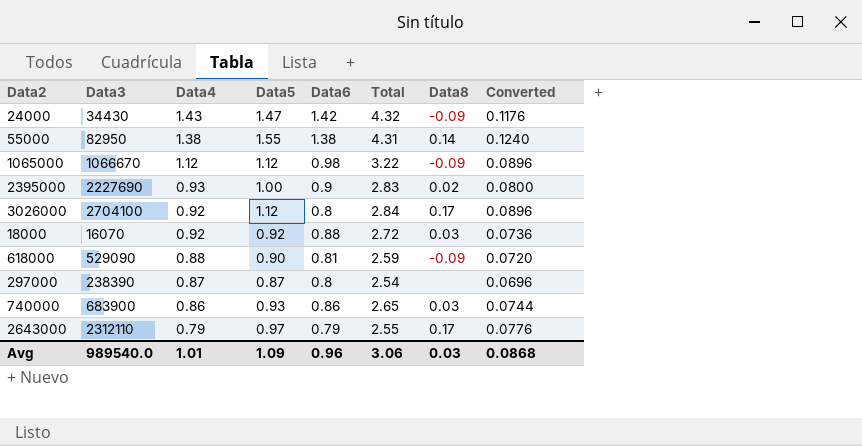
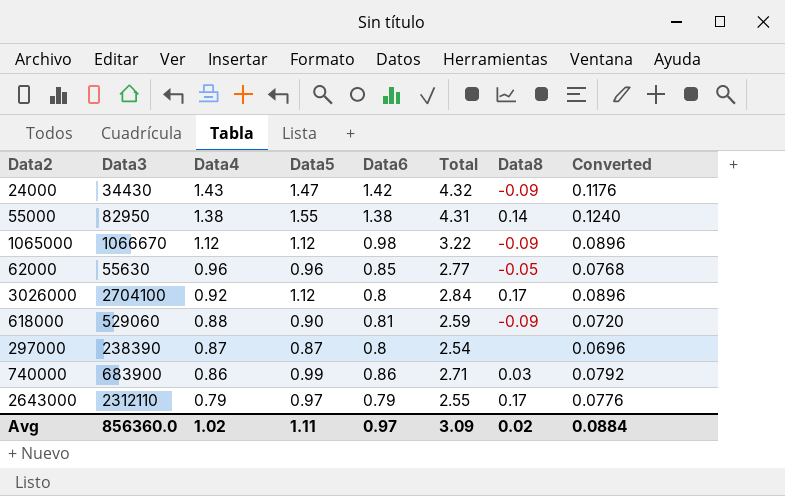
row 2395000: 2227690 | 0.93 | 1.00 | 0.9 | 2.83 | 0.02 | 0.0800 -> none
row 18000: 16070 | 0.92 | 0.92 | 0.88 | 2.72 | 0.03 | 0.0736 -> none
row 62000: none -> 55630 | 0.96 | 0.96 | 0.85 | 2.77 | -0.05 | 0.0768
618000 | Data3: 529090 -> 529060
740000 | Data5: 0.93 -> 0.99
740000 | Total: 2.65 -> 2.71
740000 | Converted: 0.0744 -> 0.0792
Avg | Data3: 989540.0 -> 856360.0
Avg | Data4: 1.01 -> 1.02
Avg | Data5: 1.09 -> 1.11
Avg | Data6: 0.96 -> 0.97
Avg | Total: 3.06 -> 3.09
Avg | Data8: 0.03 -> 0.02
Avg | Converted: 0.0868 -> 0.0884

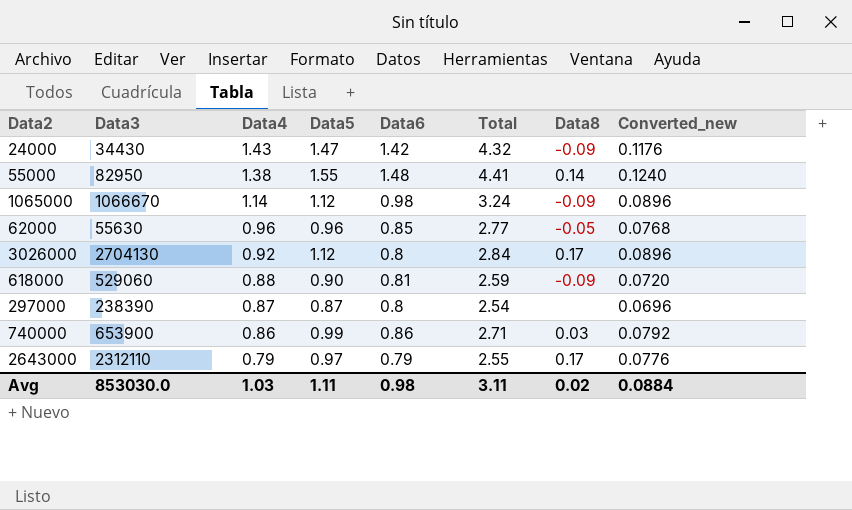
column name: Converted -> Converted_new
55000 | Data6: 1.38 -> 1.48
55000 | Total: 4.31 -> 4.41
1065000 | Data4: 1.12 -> 1.14
1065000 | Total: 3.22 -> 3.24
3026000 | Data3: 2704100 -> 2704130
740000 | Data3: 683900 -> 653900
Avg | Data3: 856360.0 -> 853030.0
Avg | Data4: 1.02 -> 1.03
Avg | Data6: 0.97 -> 0.98
Avg | Total: 3.09 -> 3.11

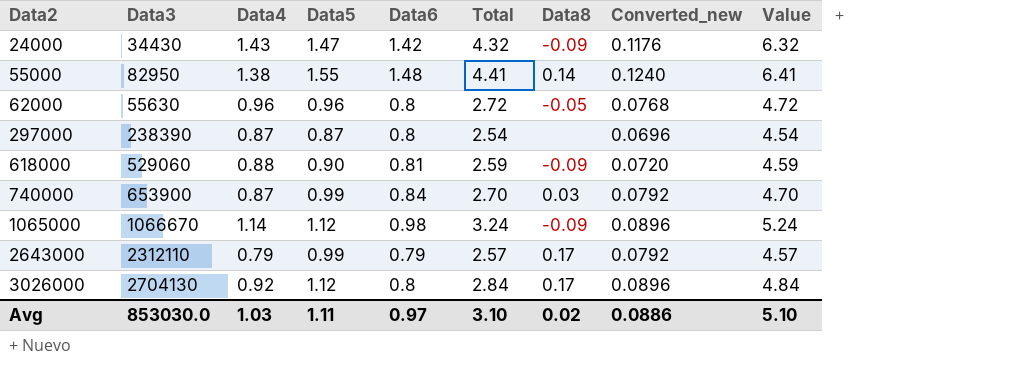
row order: Data4 descending -> Data2 ascending
column Value | formula: none -> [Total] + 2
62000 | Data6: 0.85 -> 0.8
62000 | Total: 2.77 -> 2.72
740000 | Data4: 0.86 -> 0.87
740000 | Data6: 0.86 -> 0.84
740000 | Total: 2.71 -> 2.70
2643000 | Data5: 0.97 -> 0.99
2643000 | Total: 2.55 -> 2.57
2643000 | Converted_new: 0.0776 -> 0.0792
Avg | Data6: 0.98 -> 0.97
Avg | Total: 3.11 -> 3.10
Avg | Converted_new: 0.0884 -> 0.0886

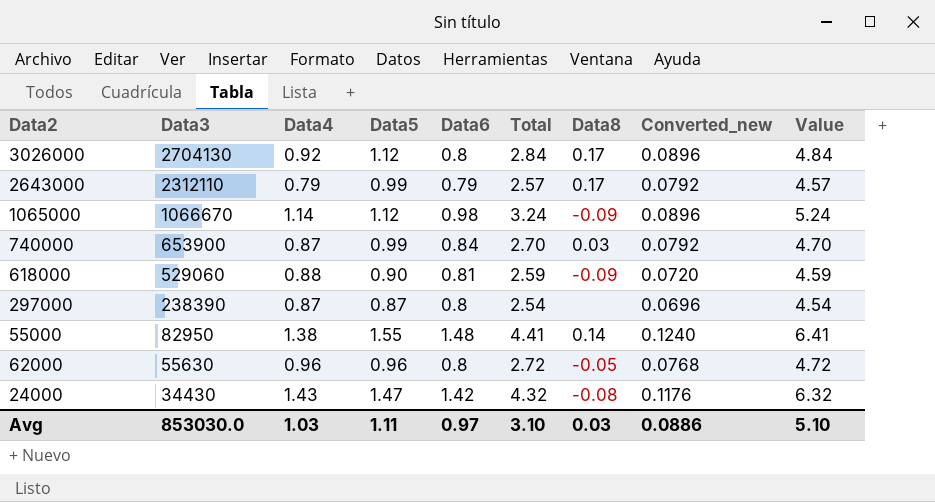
row order: Data2 ascending -> Data3 descending
24000 | Data8: -0.09 -> -0.08
Avg | Data8: 0.02 -> 0.03

